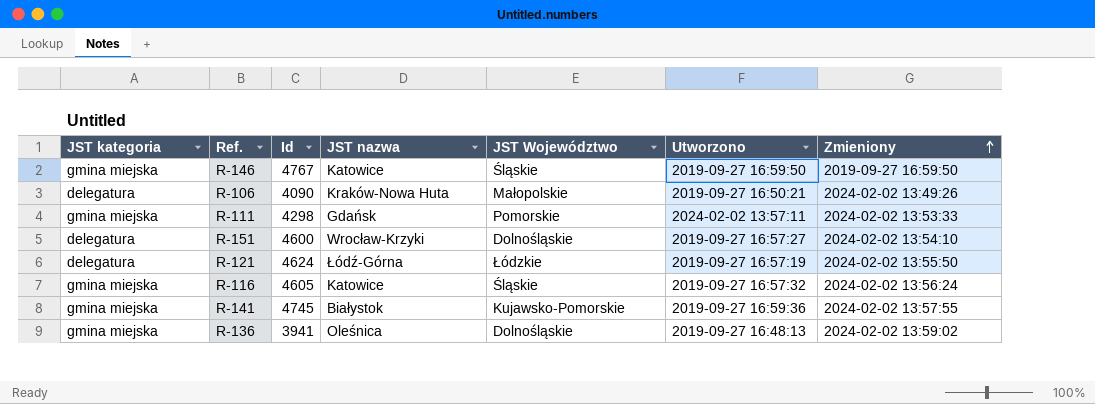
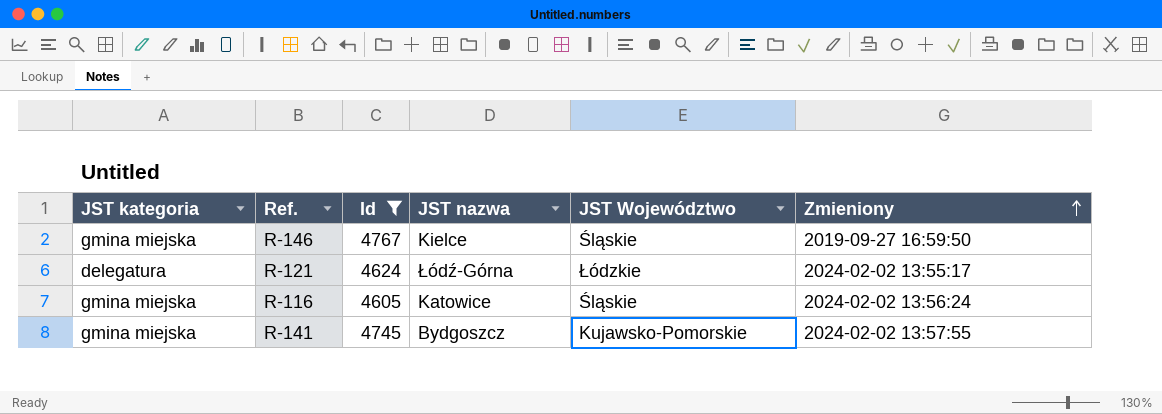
filter: none -> Id >= 4605
column Utworzono | position: 6 -> none
R-146 | JST nazwa: Katowice -> Kielce
R-121 | Zmieniony: 2024-02-02 13:55:50 -> 2024-02-02 13:55:17
R-141 | JST nazwa: Białystok -> Bydgoszcz

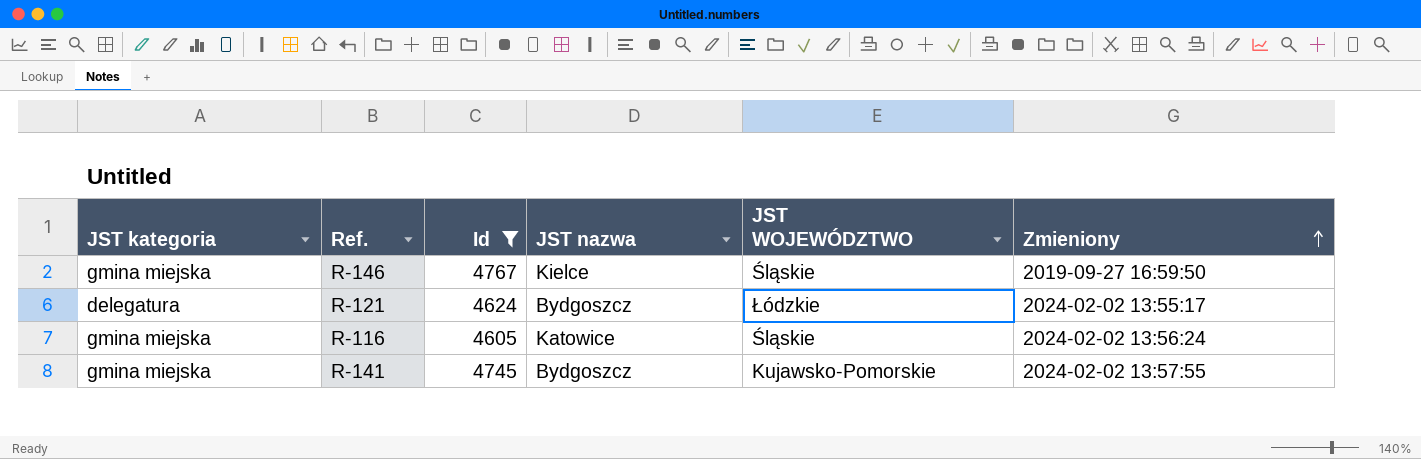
column name: JST Województwo -> JST WOJEWÓDZTWO
R-121 | JST nazwa: Łódź-Górna -> Bydgoszcz

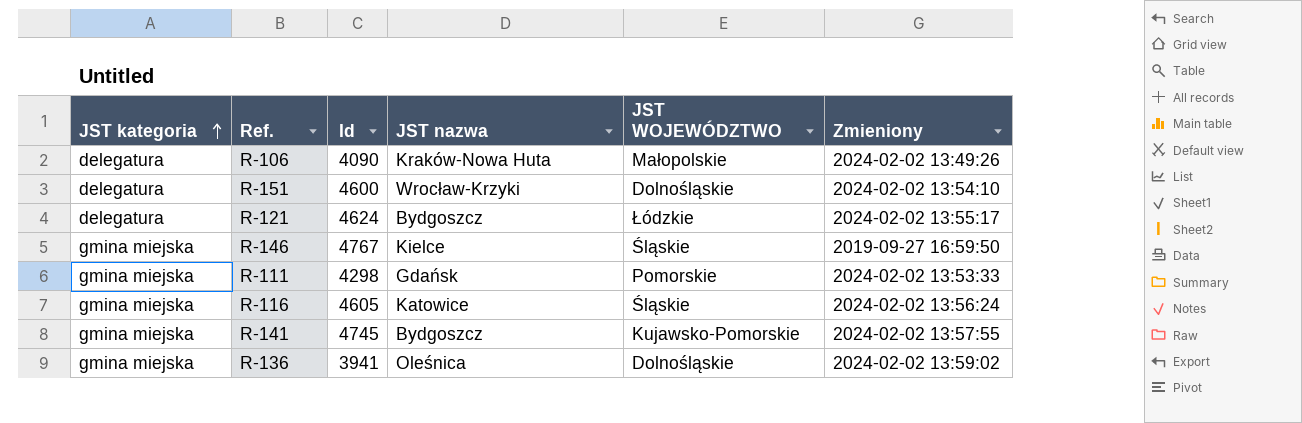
filter: Id >= 4605 -> none
row order: Zmieniony ascending -> JST kategoria ascending

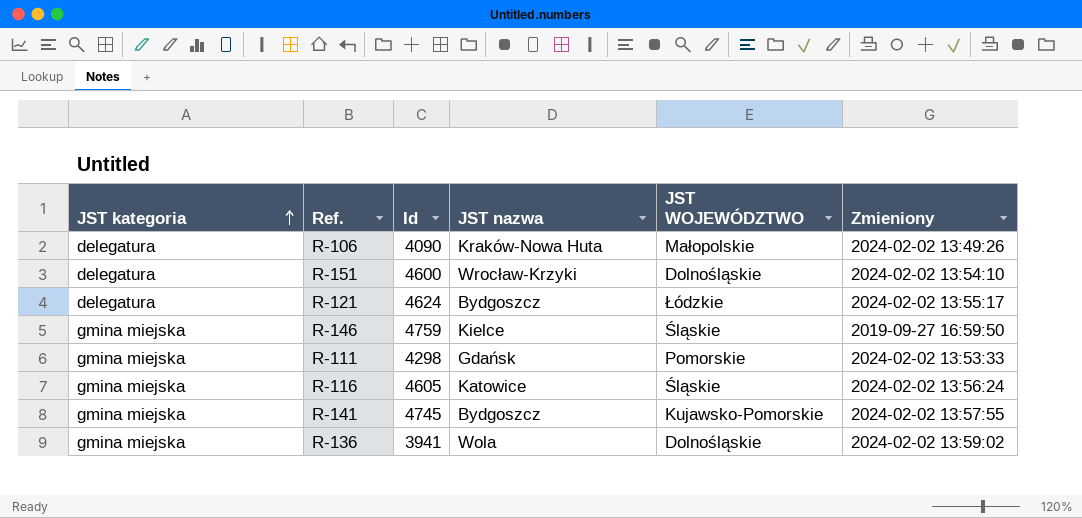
R-146 | Id: 4767 -> 4759
R-136 | JST nazwa: Oleśnica -> Wola

